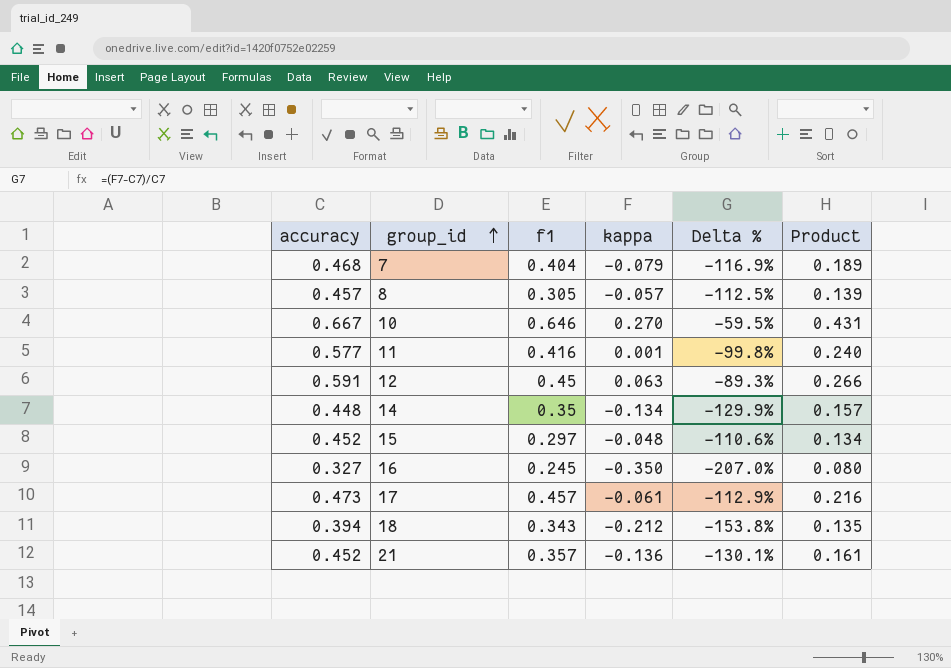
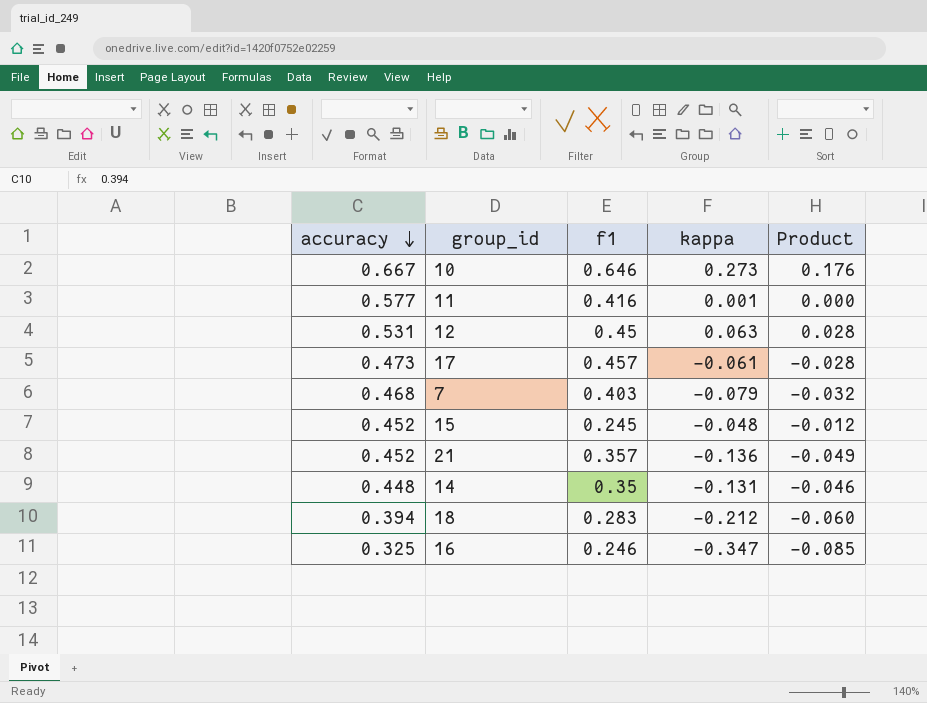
row order: group_id ascending -> accuracy descending
column Delta % | formula: ([kappa] - [accuracy]) / [accuracy] -> none
column Product | formula: [accuracy] * [f1] -> [f1] * [kappa]
row 8: 0.457 | 0.305 | -0.057 | -112.5% | 0.139 -> none
10 | kappa: 0.270 -> 0.273
12 | accuracy: 0.591 -> 0.531
7 | f1: 0.404 -> 0.403
15 | f1: 0.297 -> 0.245
14 | kappa: -0.134 -> -0.131
18 | f1: 0.343 -> 0.283
16 | accuracy: 0.327 -> 0.325
16 | f1: 0.245 -> 0.246
16 | kappa: -0.350 -> -0.347

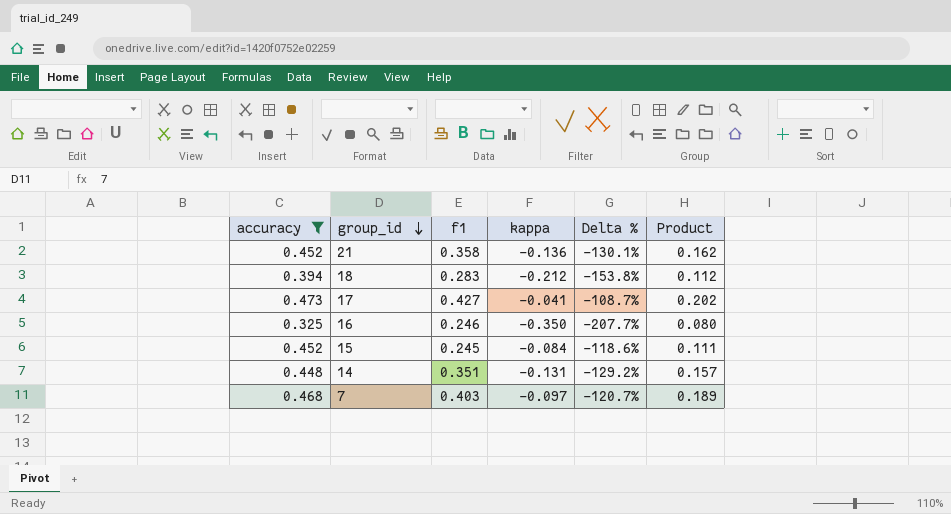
filter: none -> accuracy <= 0.473
row order: accuracy descending -> group_id descending
column Delta % | formula: none -> ([kappa] - [accuracy]) / [accuracy]
column Product | formula: [f1] * [kappa] -> [accuracy] * [f1]
21 | f1: 0.357 -> 0.358
17 | f1: 0.457 -> 0.427
17 | kappa: -0.061 -> -0.041
16 | kappa: -0.347 -> -0.350
15 | kappa: -0.048 -> -0.084
14 | f1: 0.35 -> 0.351
7 | kappa: -0.079 -> -0.097

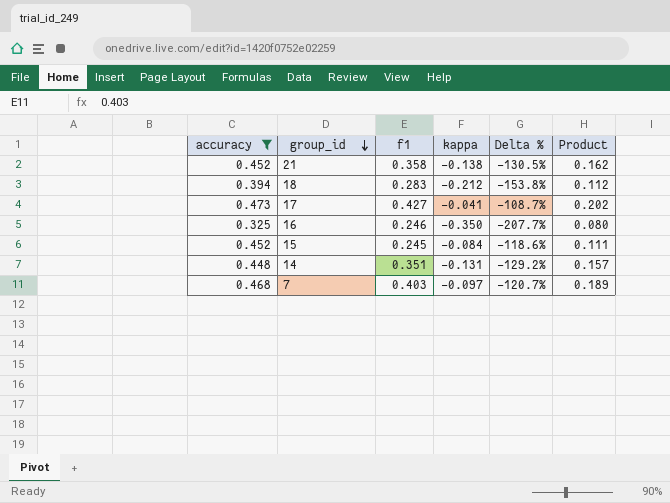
21 | kappa: -0.136 -> -0.138
21 | Delta %: -130.1% -> -130.5%

